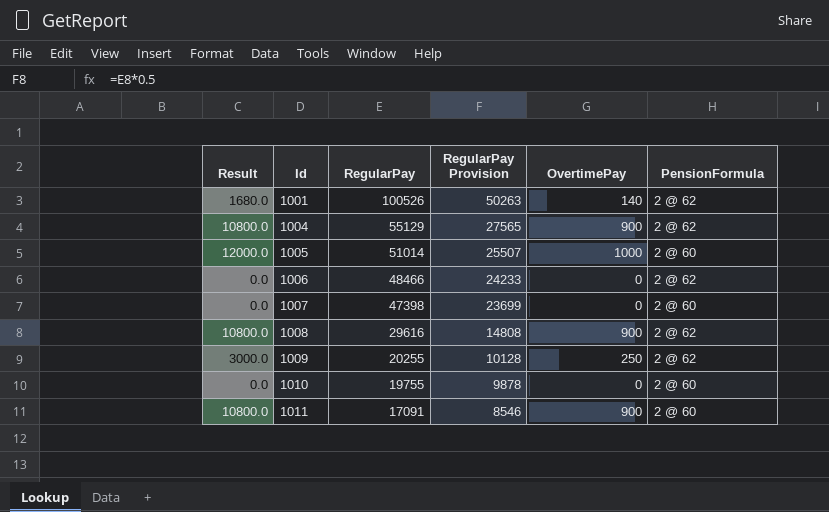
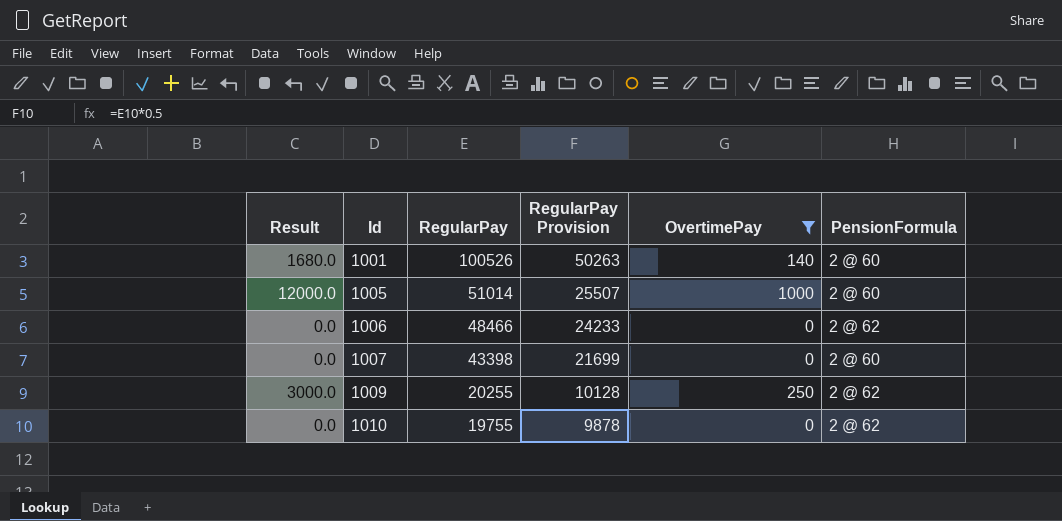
filter: none -> OvertimePay != 900
1001 | PensionFormula: 2 @ 62 -> 2 @ 60
1007 | RegularPay: 47398 -> 43398
1007 | RegularPay Provision: 23699 -> 21699
1010 | PensionFormula: 2 @ 60 -> 2 @ 62

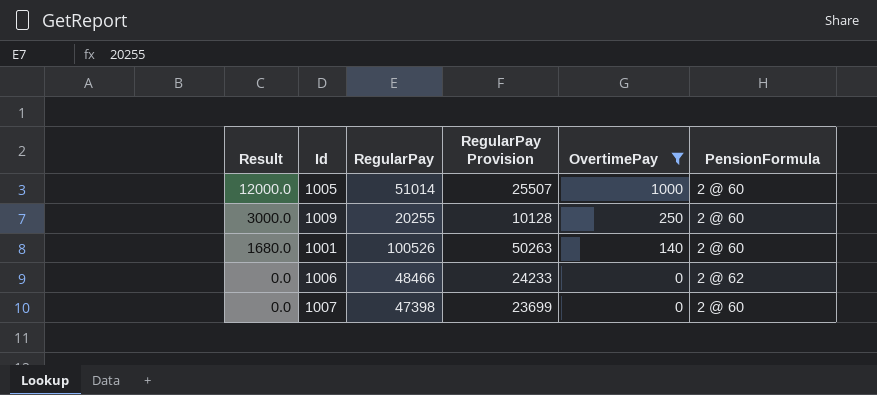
row order: Id ascending -> Result descending
row 1010: 0.0 | 19755 | 9878 | 0 | 2 @ 62 -> none
1009 | PensionFormula: 2 @ 62 -> 2 @ 60
1007 | RegularPay: 43398 -> 47398
1007 | RegularPay Provision: 21699 -> 23699

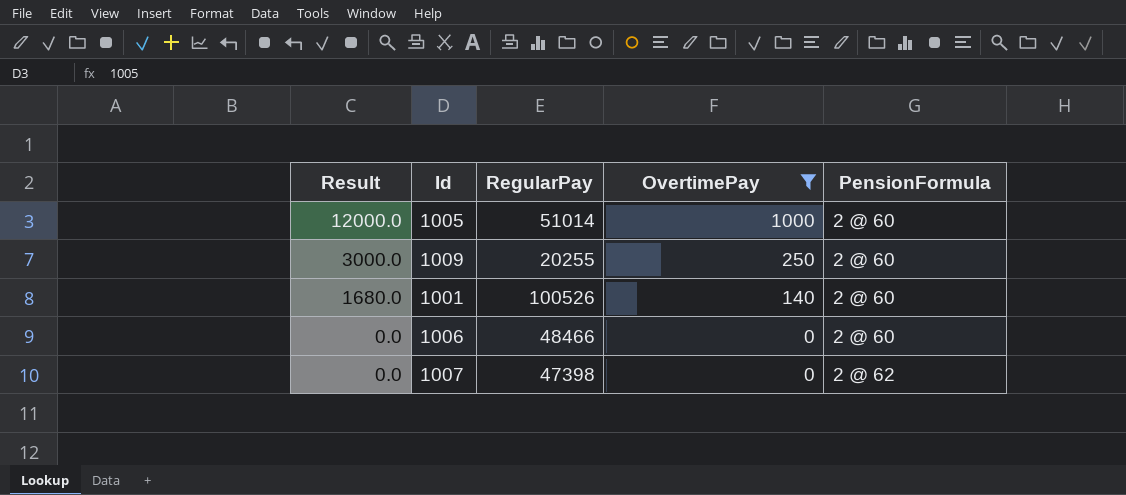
column RegularPay Provision | formula: [RegularPay] * 0.5 -> none
1006 | PensionFormula: 2 @ 62 -> 2 @ 60
1007 | PensionFormula: 2 @ 60 -> 2 @ 62

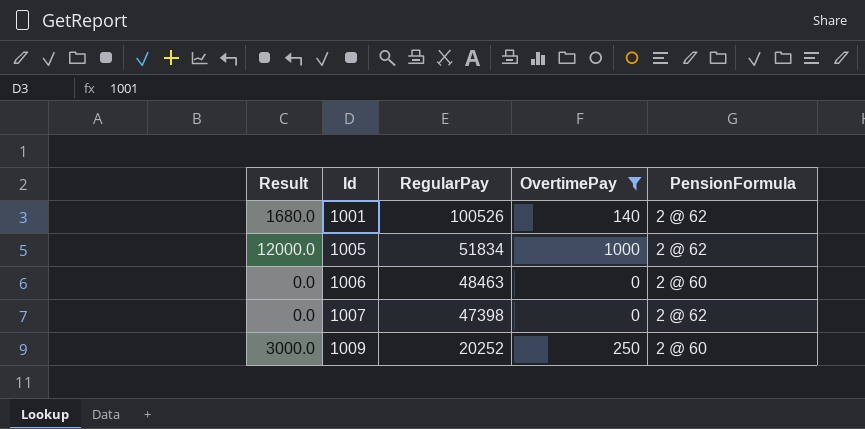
row order: Result descending -> Id ascending
1001 | PensionFormula: 2 @ 60 -> 2 @ 62
1005 | RegularPay: 51014 -> 51834
1005 | PensionFormula: 2 @ 60 -> 2 @ 62
1006 | RegularPay: 48466 -> 48463
1009 | RegularPay: 20255 -> 20252

